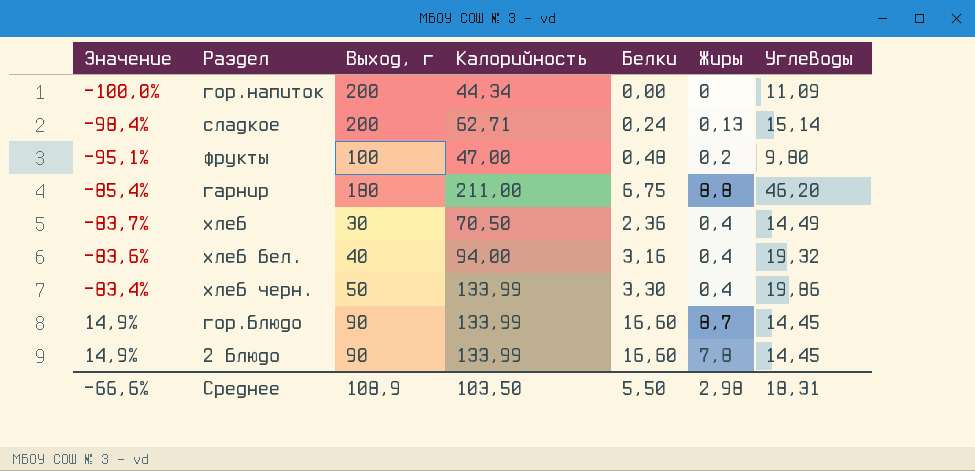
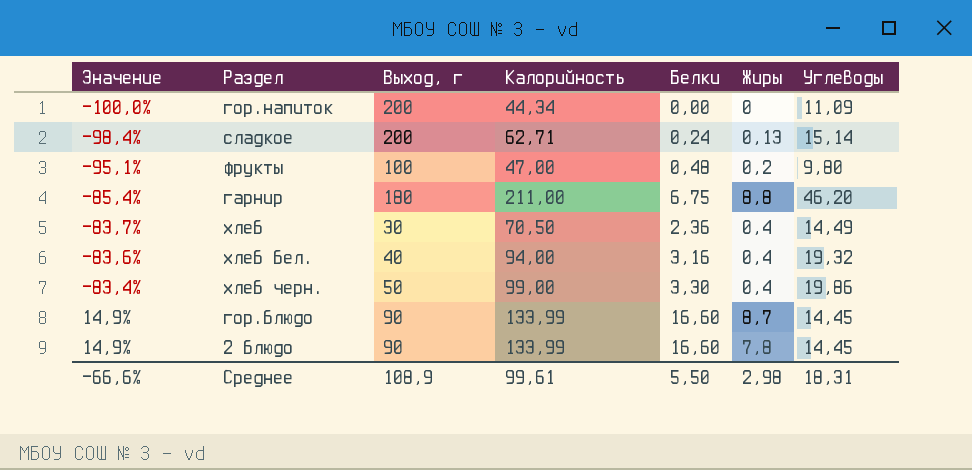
хлеб черн. | Калорийность: 133,99 -> 99,00
Среднее | Калорийность: 103,50 -> 99,61

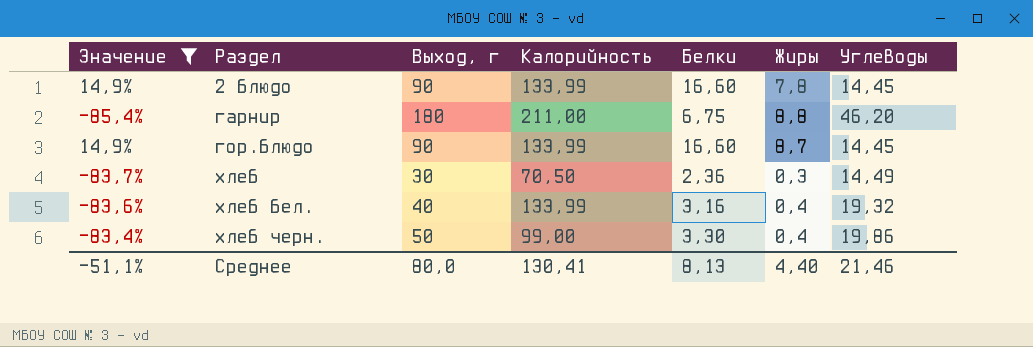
filter: none -> Значение >= -85,4%
row order: Значение ascending -> Раздел ascending
хлеб | Жиры: 0,4 -> 0,3
хлеб бел. | Калорийность: 94,00 -> 133,99
Среднее | Значение: -66,6% -> -51,1%
Среднее | Выход, г: 108,9 -> 80,0
Среднее | Калорийность: 99,61 -> 130,41
Среднее | Белки: 5,50 -> 8,13
Среднее | Жиры: 2,98 -> 4,40
Среднее | Углеводы: 18,31 -> 21,46

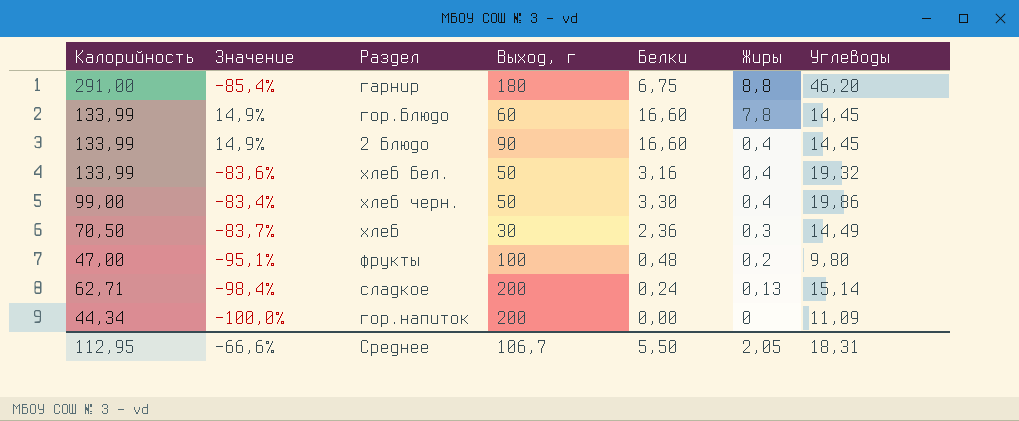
filter: Значение >= -85,4% -> none
row order: Раздел ascending -> Жиры descending
column Калорийность | position: 4 -> 1
гарнир | Калорийность: 211,00 -> 291,00
гор.блюдо | Выход, г: 90 -> 60
гор.блюдо | Жиры: 8,7 -> 7,8
2 блюдо | Жиры: 7,8 -> 0,4
хлеб бел. | Выход, г: 40 -> 50
Среднее | Калорийность: 130,41 -> 112,95
Среднее | Значение: -51,1% -> -66,6%
Среднее | Выход, г: 80,0 -> 106,7
Среднее | Белки: 8,13 -> 5,50
Среднее | Жиры: 4,40 -> 2,05
Среднее | Углеводы: 21,46 -> 18,31

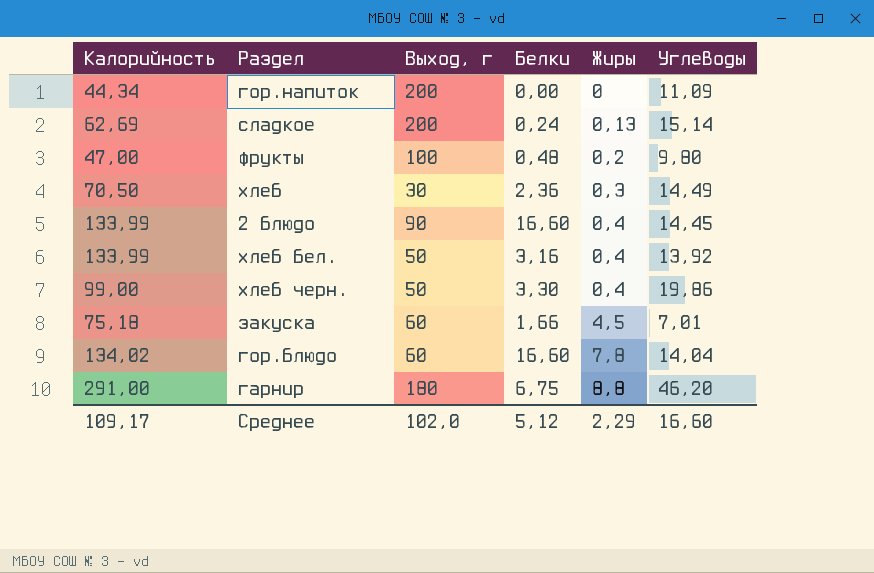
row order: Жиры descending -> Жиры ascending
column Значение | formula: ([Белки] - [Углеводы]) / [Углеводы] -> none
сладкое | Калорийность: 62,71 -> 62,69
хлеб бел. | Углеводы: 19,32 -> 13,92
row закуска: none -> 75,18 | 60 | 1,66 | 4,5 | 7,01
гор.блюдо | Калорийность: 133,99 -> 134,02
гор.блюдо | Углеводы: 14,45 -> 14,04
Среднее | Калорийность: 112,95 -> 109,17
Среднее | Выход, г: 106,7 -> 102,0
Среднее | Белки: 5,50 -> 5,12
Среднее | Жиры: 2,05 -> 2,29
Среднее | Углеводы: 18,31 -> 16,60

